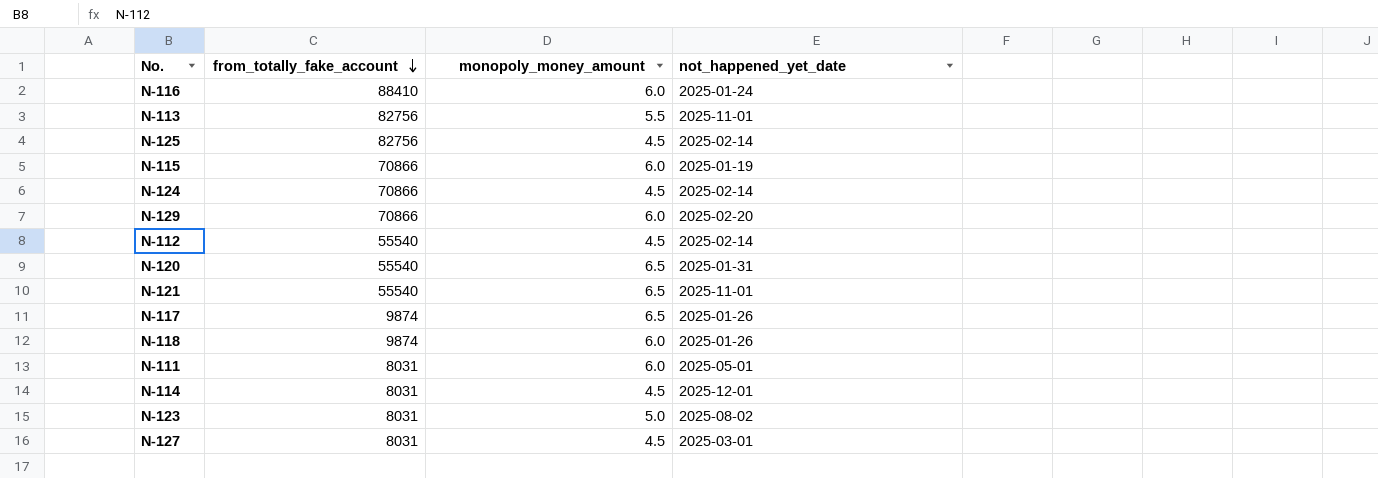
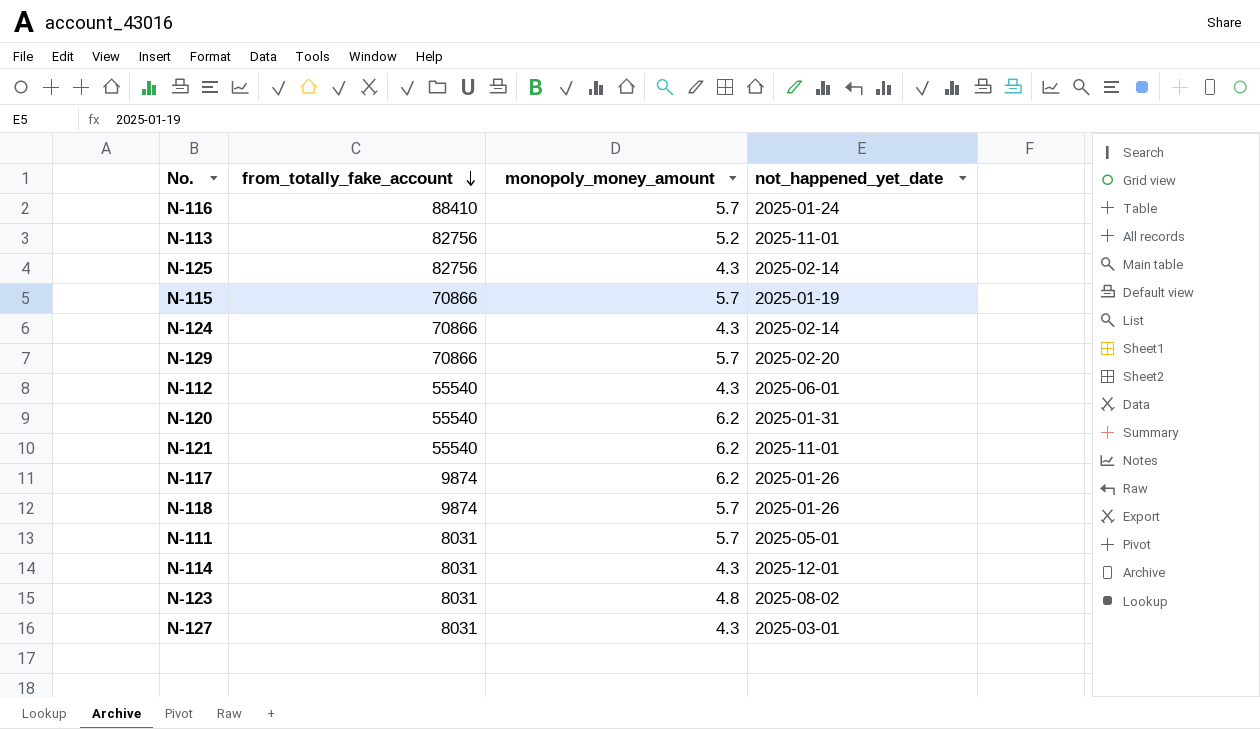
N-116 | monopoly_money_amount: 6.0 -> 5.7
N-113 | monopoly_money_amount: 5.5 -> 5.2
N-125 | monopoly_money_amount: 4.5 -> 4.3
N-115 | monopoly_money_amount: 6.0 -> 5.7
N-124 | monopoly_money_amount: 4.5 -> 4.3
N-129 | monopoly_money_amount: 6.0 -> 5.7
N-112 | monopoly_money_amount: 4.5 -> 4.3
N-112 | not_happened_yet_date: 2025-02-14 -> 2025-06-01
N-120 | monopoly_money_amount: 6.5 -> 6.2
N-121 | monopoly_money_amount: 6.5 -> 6.2
N-117 | monopoly_money_amount: 6.5 -> 6.2
N-118 | monopoly_money_amount: 6.0 -> 5.7
N-111 | monopoly_money_amount: 6.0 -> 5.7
N-114 | monopoly_money_amount: 4.5 -> 4.3
N-123 | monopoly_money_amount: 5.0 -> 4.8
N-127 | monopoly_money_amount: 4.5 -> 4.3

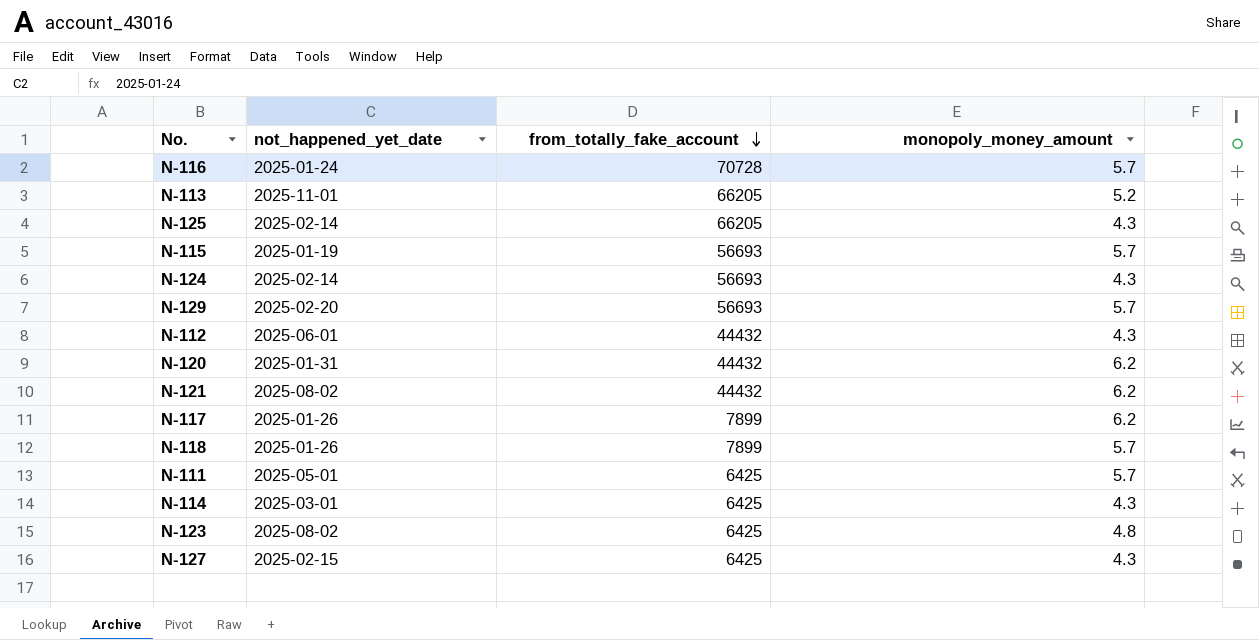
column not_happened_yet_date | position: 4 -> 2
N-116 | from_totally_fake_account: 88410 -> 70728
N-113 | from_totally_fake_account: 82756 -> 66205
N-125 | from_totally_fake_account: 82756 -> 66205
N-115 | from_totally_fake_account: 70866 -> 56693
N-124 | from_totally_fake_account: 70866 -> 56693
N-129 | from_totally_fake_account: 70866 -> 56693
N-112 | from_totally_fake_account: 55540 -> 44432
N-120 | from_totally_fake_account: 55540 -> 44432
N-121 | not_happened_yet_date: 2025-11-01 -> 2025-08-02
N-121 | from_totally_fake_account: 55540 -> 44432
N-117 | from_totally_fake_account: 9874 -> 7899
N-118 | from_totally_fake_account: 9874 -> 7899
N-111 | from_totally_fake_account: 8031 -> 6425
N-114 | not_happened_yet_date: 2025-12-01 -> 2025-03-01
N-114 | from_totally_fake_account: 8031 -> 6425
N-123 | from_totally_fake_account: 8031 -> 6425
N-127 | not_happened_yet_date: 2025-03-01 -> 2025-02-15
N-127 | from_totally_fake_account: 8031 -> 6425

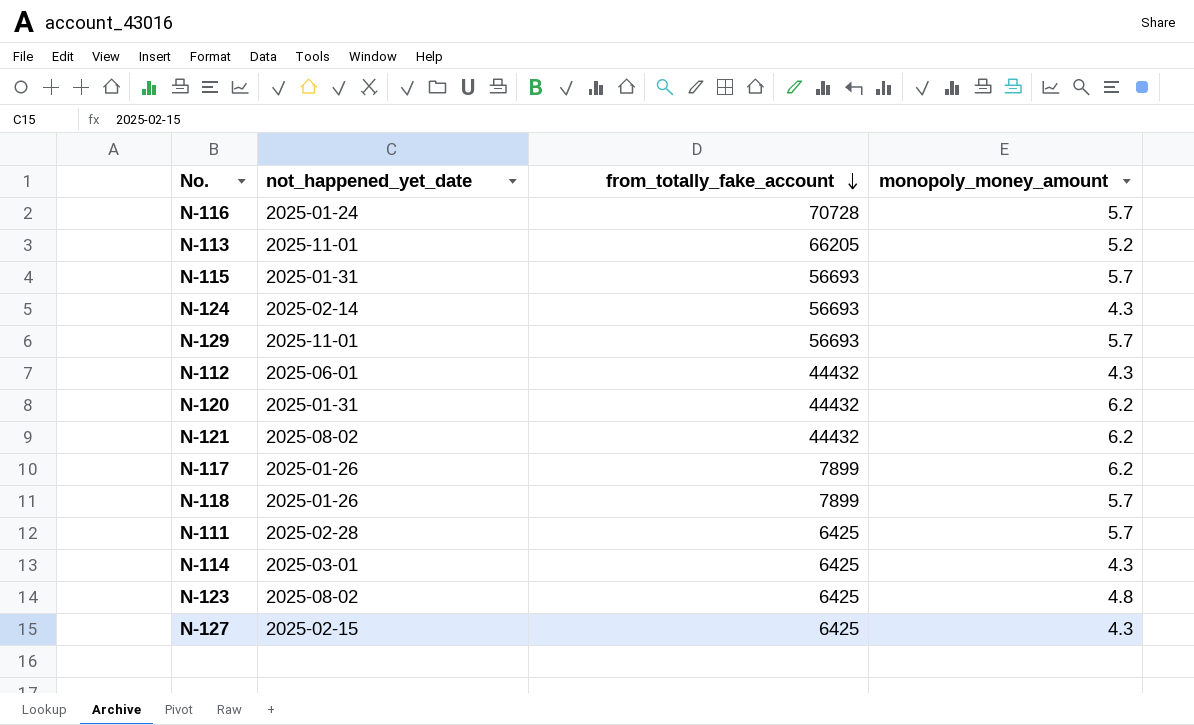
row N-125: 2025-02-14 | 66205 | 4.3 -> none
N-115 | not_happened_yet_date: 2025-01-19 -> 2025-01-31
N-129 | not_happened_yet_date: 2025-02-20 -> 2025-11-01
N-111 | not_happened_yet_date: 2025-05-01 -> 2025-02-28

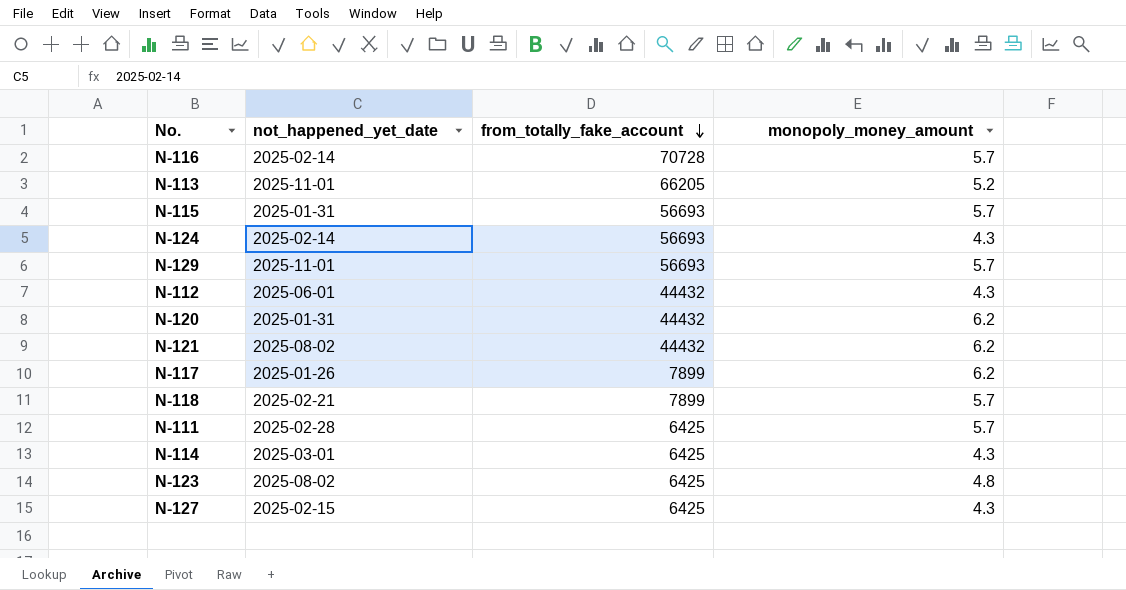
N-116 | not_happened_yet_date: 2025-01-24 -> 2025-02-14
N-118 | not_happened_yet_date: 2025-01-26 -> 2025-02-21

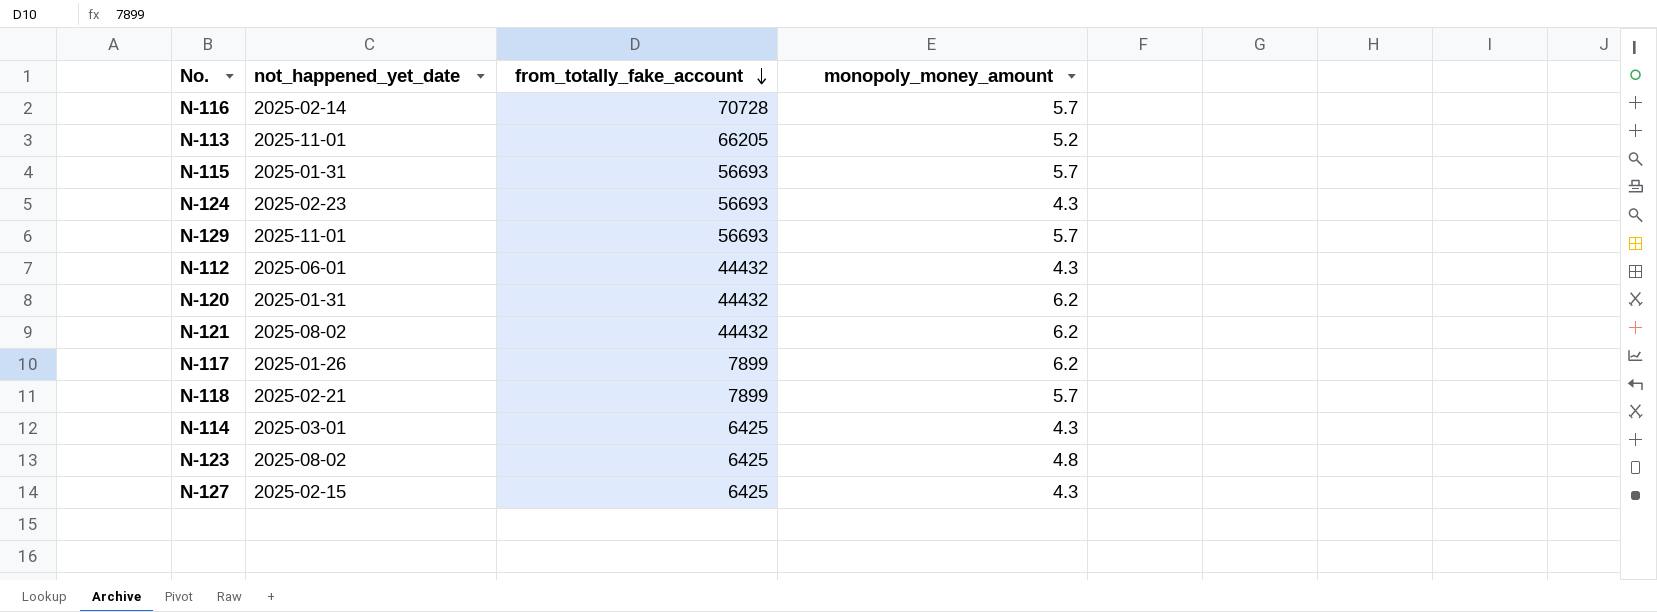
row N-111: 2025-02-28 | 6425 | 5.7 -> none
N-124 | not_happened_yet_date: 2025-02-14 -> 2025-02-23

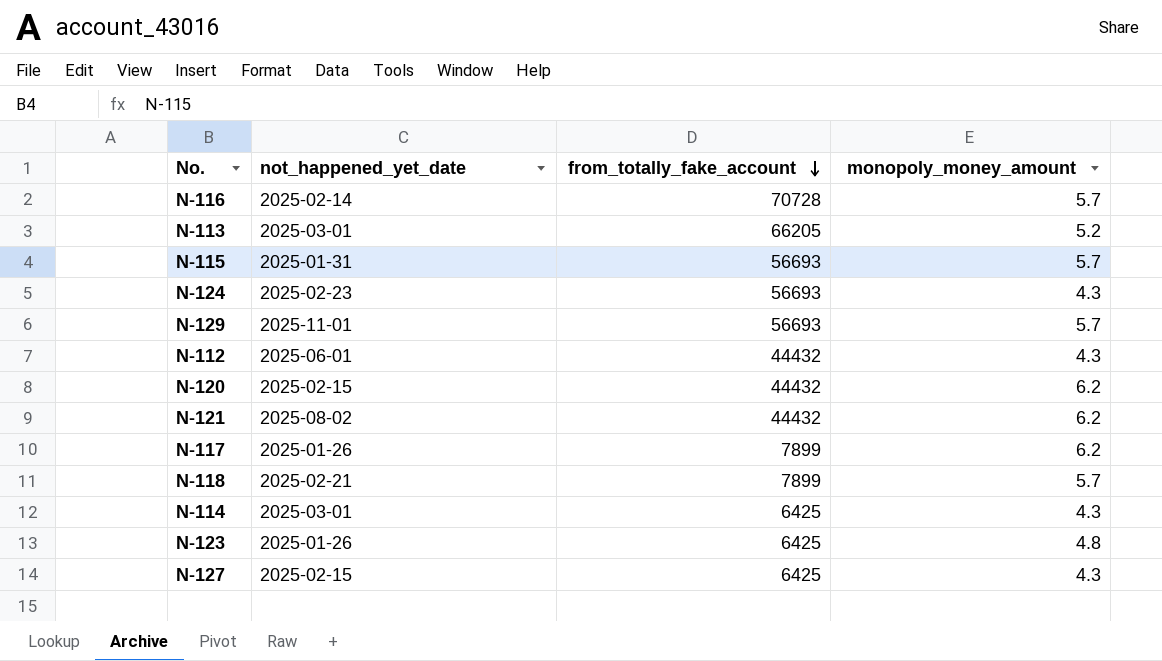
N-113 | not_happened_yet_date: 2025-11-01 -> 2025-03-01
N-120 | not_happened_yet_date: 2025-01-31 -> 2025-02-15
N-123 | not_happened_yet_date: 2025-08-02 -> 2025-01-26

